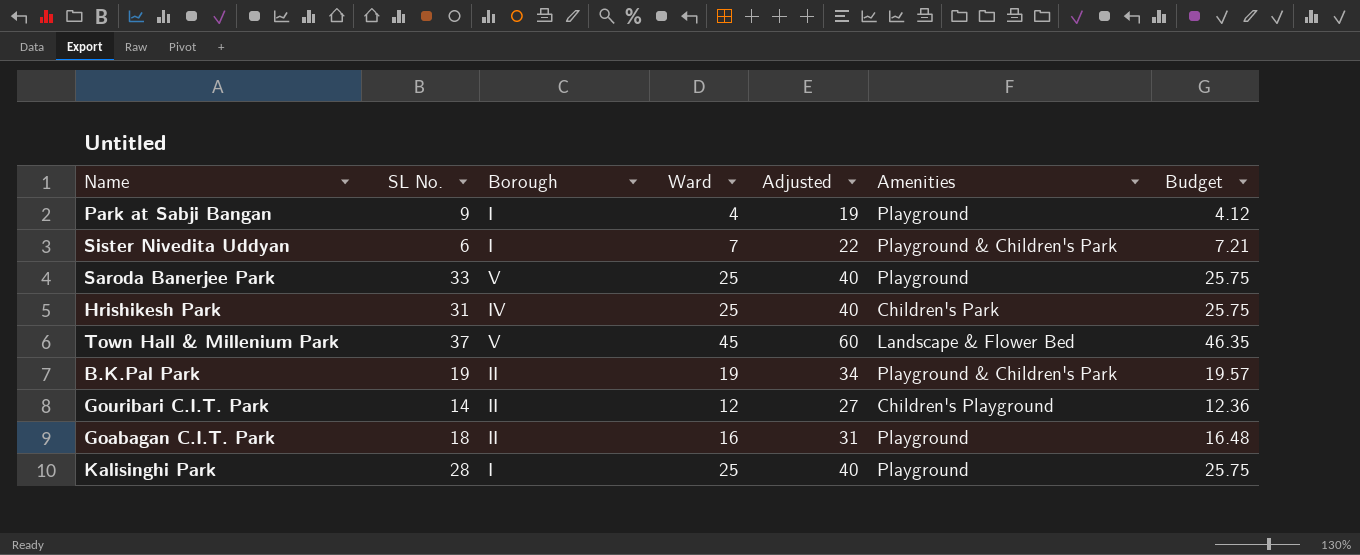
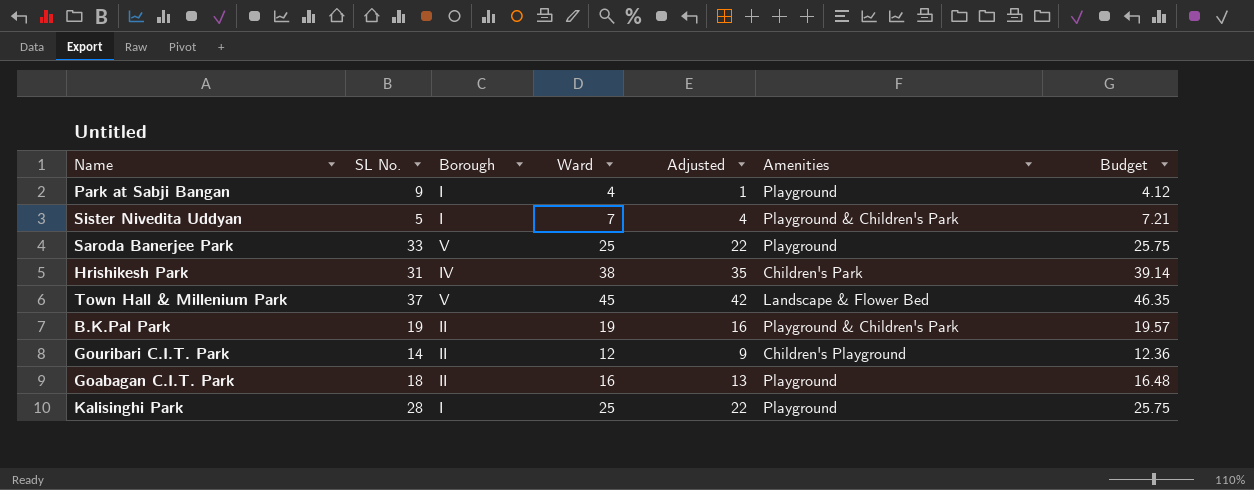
column Adjusted | formula: [Ward] + 15 -> [Ward] - 3
Sister Nivedita Uddyan | SL No.: 6 -> 5
Hrishikesh Park | Ward: 25 -> 38
Hrishikesh Park | Budget: 25.75 -> 39.14

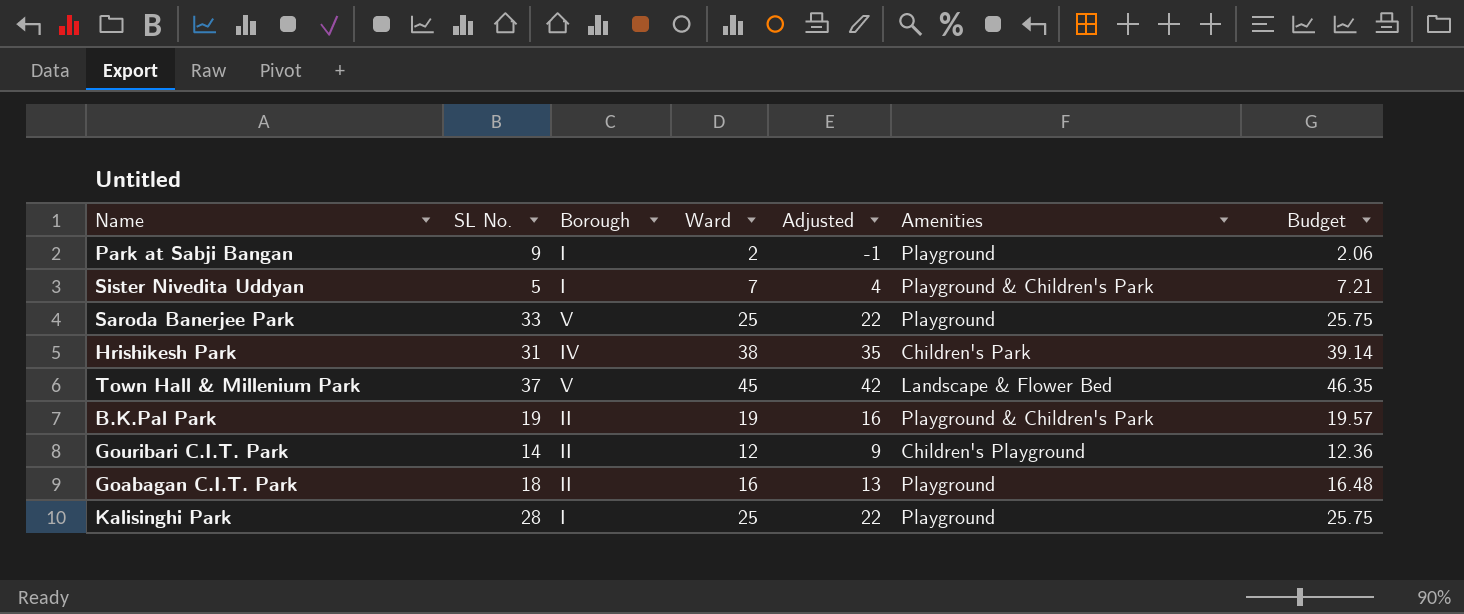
Park at Sabji Bangan | Ward: 4 -> 2
Park at Sabji Bangan | Adjusted: 1 -> -1
Park at Sabji Bangan | Budget: 4.12 -> 2.06

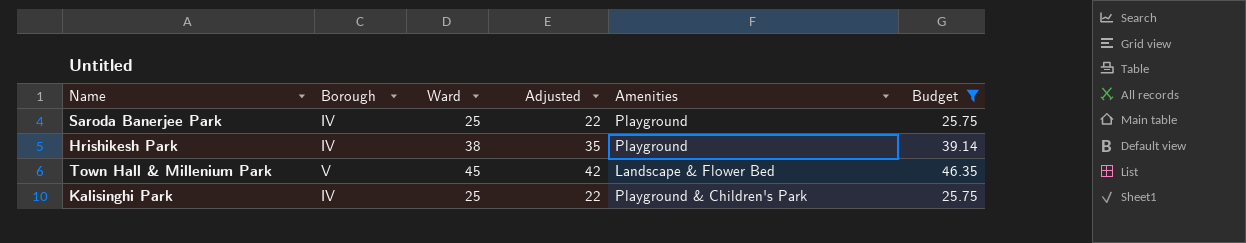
filter: none -> Budget >= 25.75
column SL No. | position: 2 -> none
Saroda Banerjee Park | Borough: V -> IV
Hrishikesh Park | Amenities: Children's Park -> Playground
Kalisinghi Park | Borough: I -> IV
Kalisinghi Park | Amenities: Playground -> Playground & Children's Park

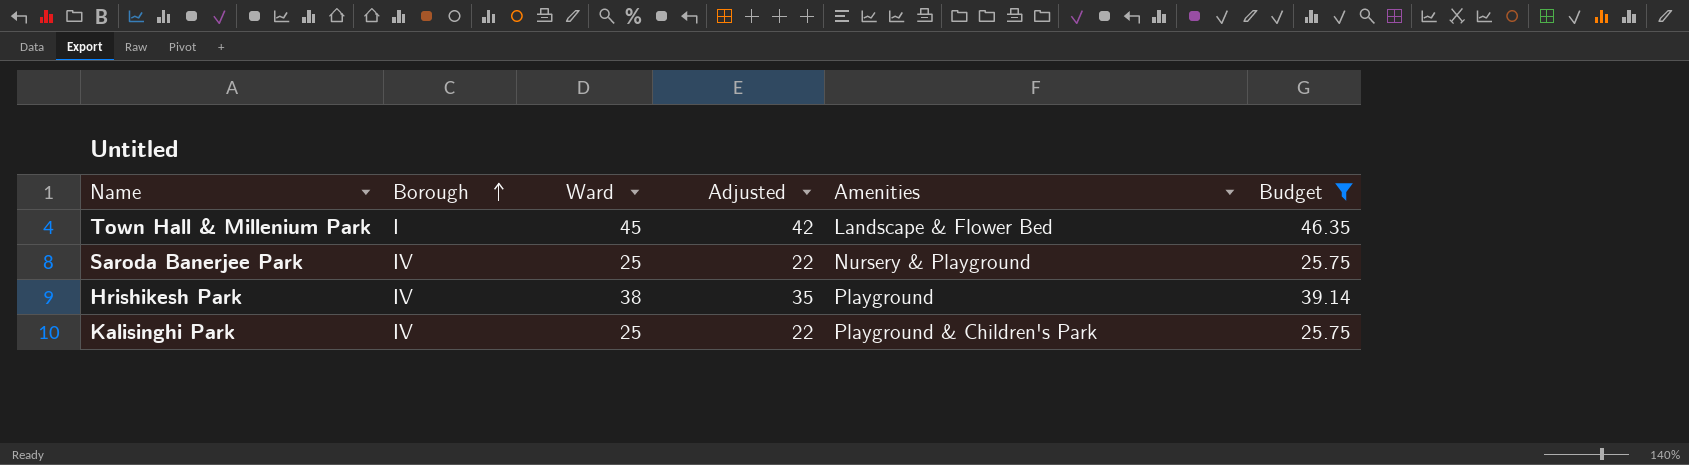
row order: none -> Borough ascending
Town Hall & Millenium Park | Borough: V -> I
Saroda Banerjee Park | Amenities: Playground -> Nursery & Playground

